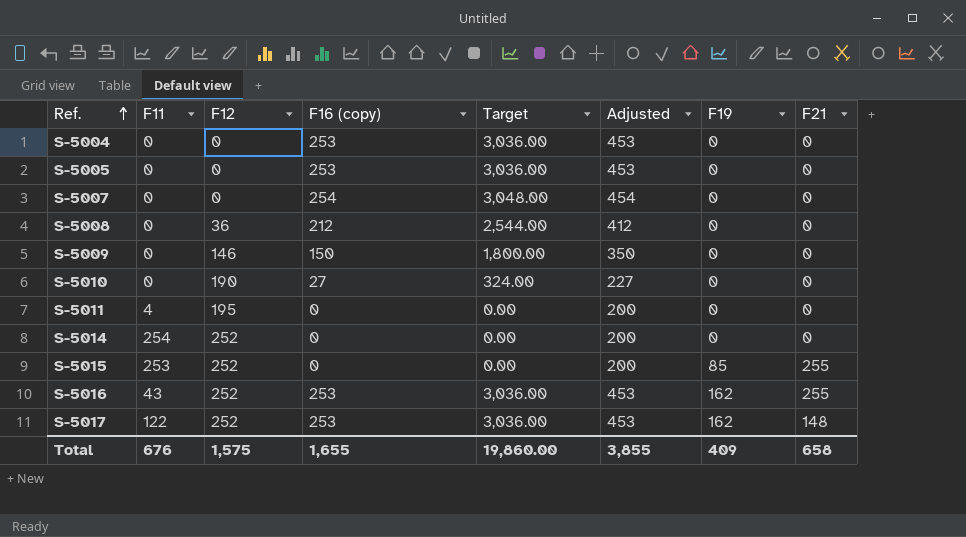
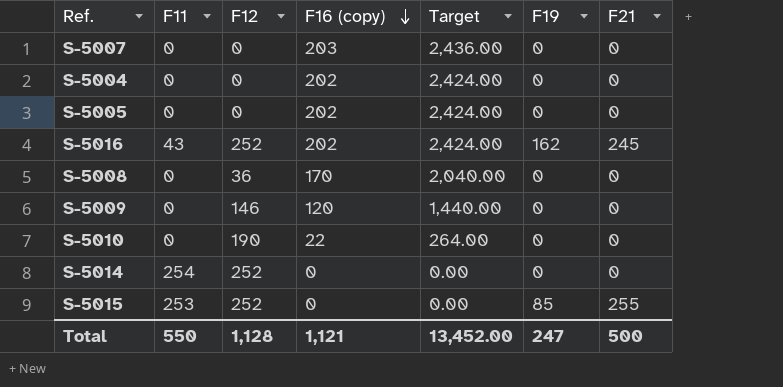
row order: Ref. ascending -> F16 (copy) descending
column Adjusted | formula: [F16 (copy)] + 200 -> none
row S-5011: 4 | 195 | 0 | 0.00 | 200 | 0 | 0 -> none
row S-5017: 122 | 252 | 253 | 3,036.00 | 453 | 162 | 148 -> none
S-5007 | F16 (copy): 254 -> 203
S-5007 | Target: 3,048.00 -> 2,436.00
S-5004 | F16 (copy): 253 -> 202
S-5004 | Target: 3,036.00 -> 2,424.00
S-5005 | F16 (copy): 253 -> 202
S-5005 | Target: 3,036.00 -> 2,424.00
S-5016 | F16 (copy): 253 -> 202
S-5016 | Target: 3,036.00 -> 2,424.00
S-5016 | F21: 255 -> 245
S-5008 | F16 (copy): 212 -> 170
S-5008 | Target: 2,544.00 -> 2,040.00
S-5009 | F16 (copy): 150 -> 120
S-5009 | Target: 1,800.00 -> 1,440.00
S-5010 | F16 (copy): 27 -> 22
S-5010 | Target: 324.00 -> 264.00
Total | F11: 676 -> 550
Total | F12: 1,575 -> 1,128
Total | F16 (copy): 1,655 -> 1,121
Total | Target: 19,860.00 -> 13,452.00
Total | F19: 409 -> 247
Total | F21: 658 -> 500

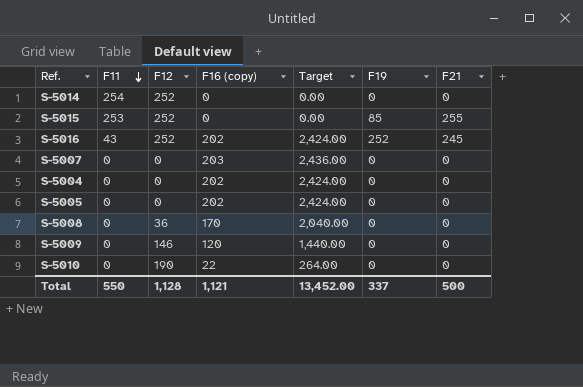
row order: F16 (copy) descending -> F11 descending
S-5016 | F19: 162 -> 252
Total | F19: 247 -> 337

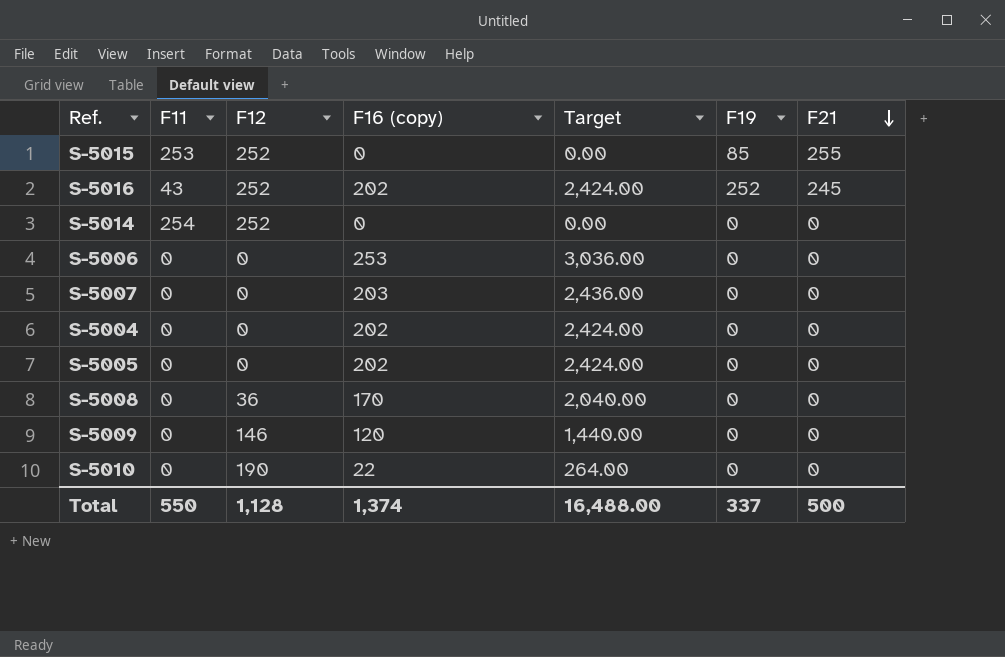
row order: F11 descending -> F21 descending
row S-5006: none -> 0 | 0 | 253 | 3,036.00 | 0 | 0
Total | F16 (copy): 1,121 -> 1,374
Total | Target: 13,452.00 -> 16,488.00

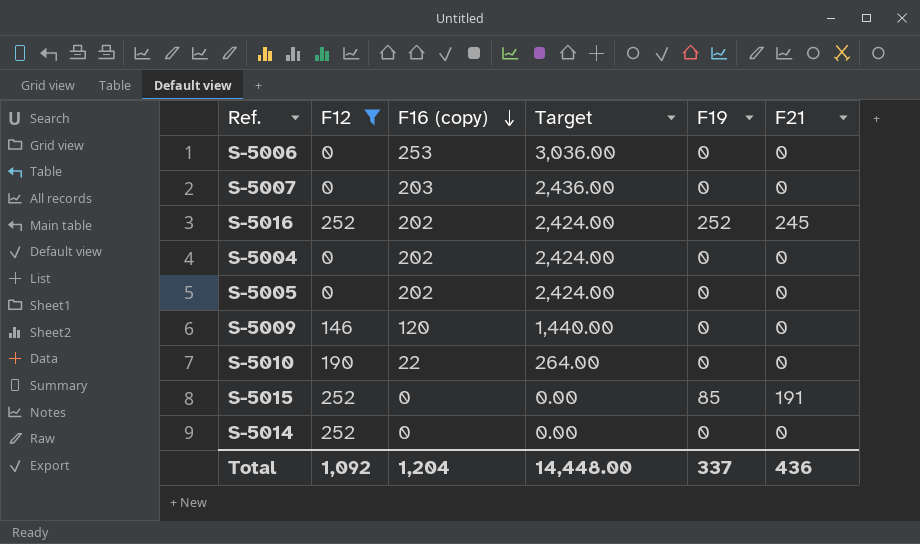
filter: none -> F12 != 36
row order: F21 descending -> F16 (copy) descending
column F11 | position: 2 -> none
S-5015 | F21: 255 -> 191
Total | F12: 1,128 -> 1,092
Total | F16 (copy): 1,374 -> 1,204
Total | Target: 16,488.00 -> 14,448.00
Total | F21: 500 -> 436

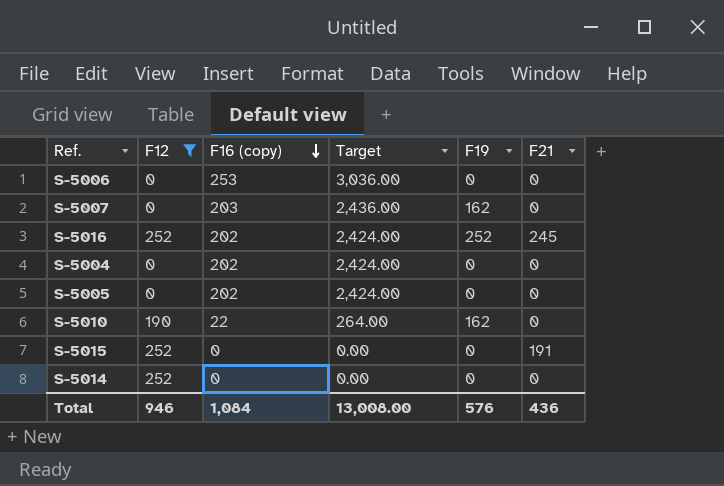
row S-5009: 146 | 120 | 1,440.00 | 0 | 0 -> none
S-5007 | F19: 0 -> 162
S-5010 | F19: 0 -> 162
S-5015 | F19: 85 -> 0
Total | F12: 1,092 -> 946
Total | F16 (copy): 1,204 -> 1,084
Total | Target: 14,448.00 -> 13,008.00
Total | F19: 337 -> 576

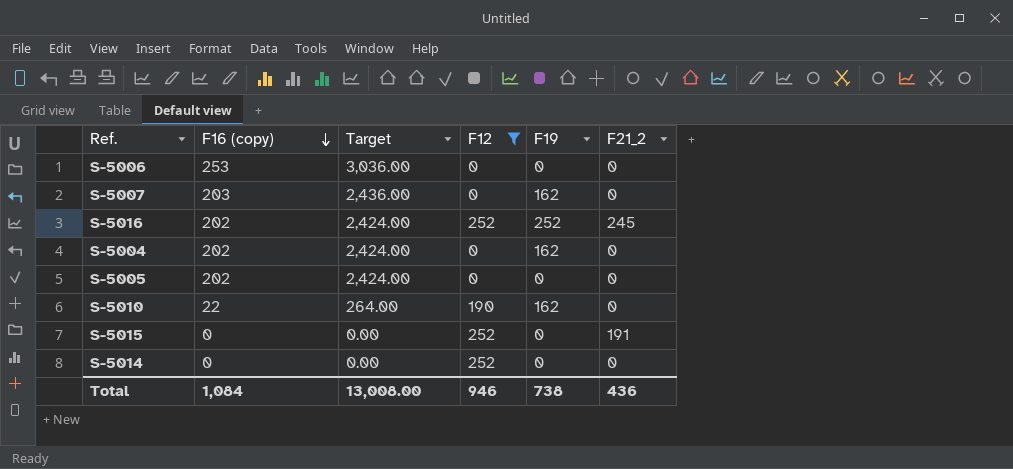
column F12 | position: 2 -> 4
column name: F21 -> F21_2
S-5004 | F19: 0 -> 162
Total | F19: 576 -> 738

